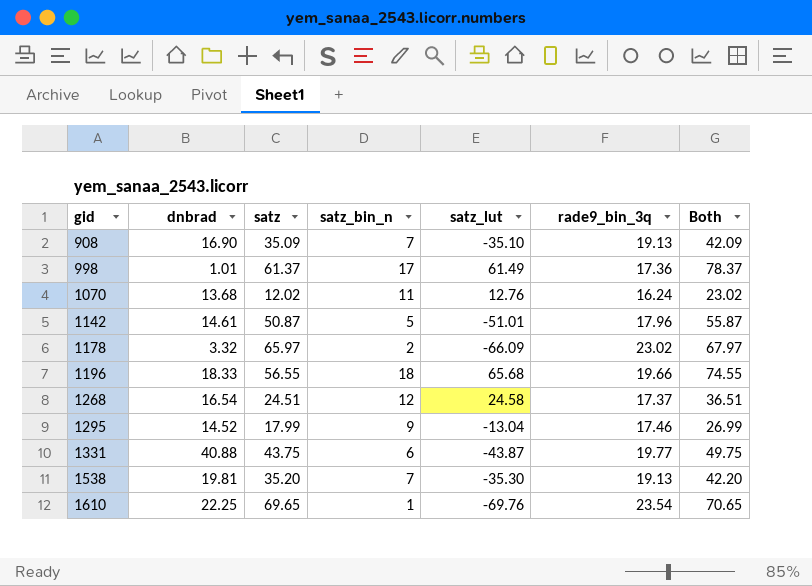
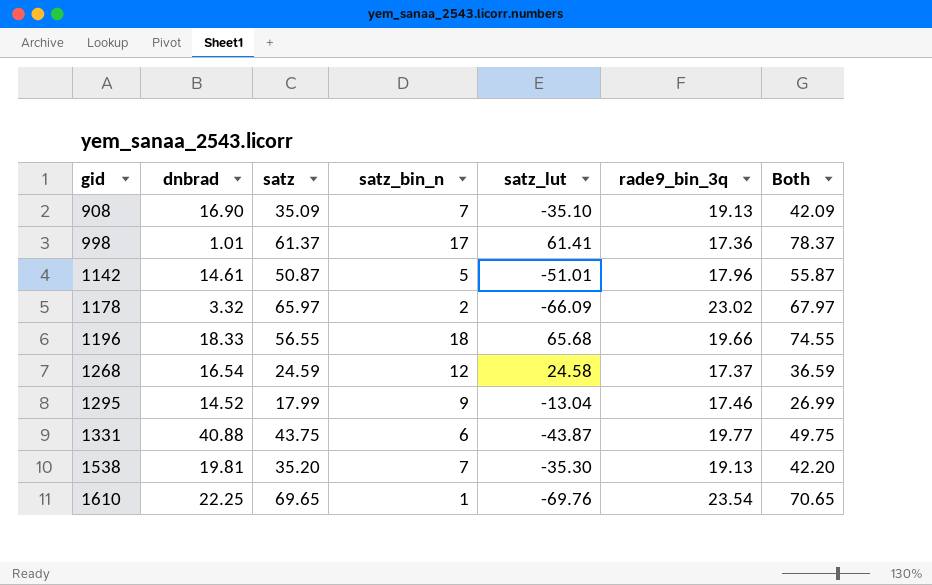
row 1070: 13.68 | 12.02 | 11 | 12.76 | 16.24 | 23.02 -> none
998 | satz_lut: 61.49 -> 61.41
1268 | satz: 24.51 -> 24.59
1268 | Both: 36.51 -> 36.59

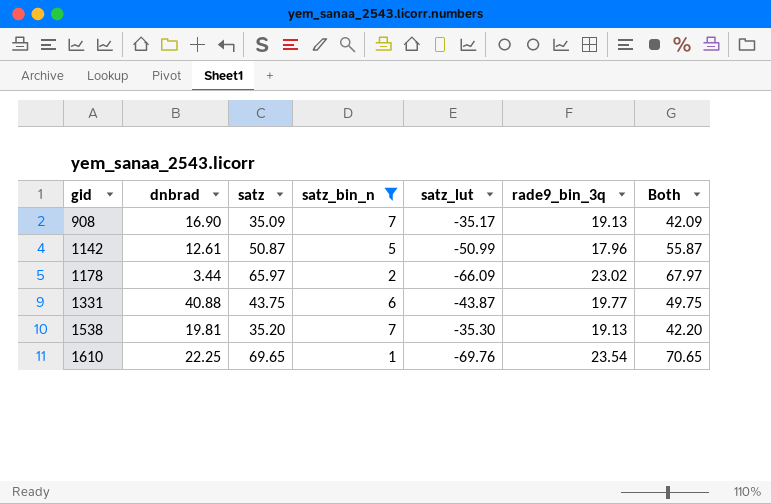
filter: none -> satz_bin_n <= 7
908 | satz_lut: -35.10 -> -35.17
1142 | dnbrad: 14.61 -> 12.61
1142 | satz_lut: -51.01 -> -50.99
1178 | dnbrad: 3.32 -> 3.44

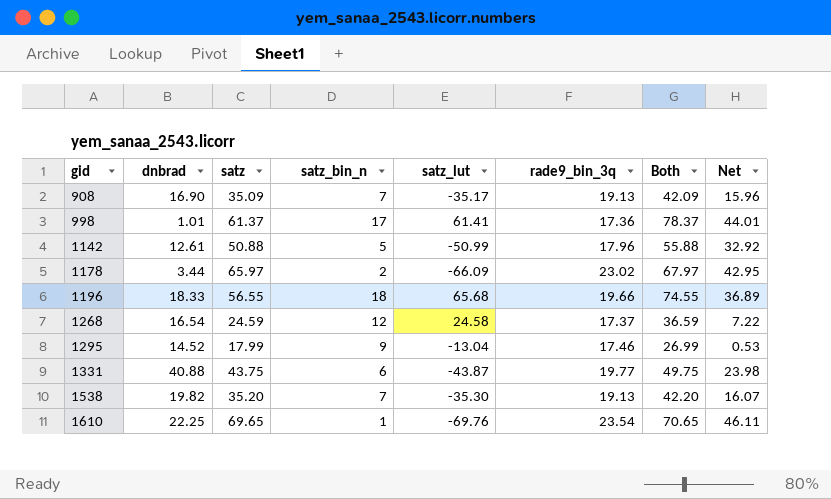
filter: satz_bin_n <= 7 -> none
column Net | formula: none -> [satz] - [rade9_bin_3q]
1142 | satz: 50.87 -> 50.88
1142 | Both: 55.87 -> 55.88
1538 | dnbrad: 19.81 -> 19.82

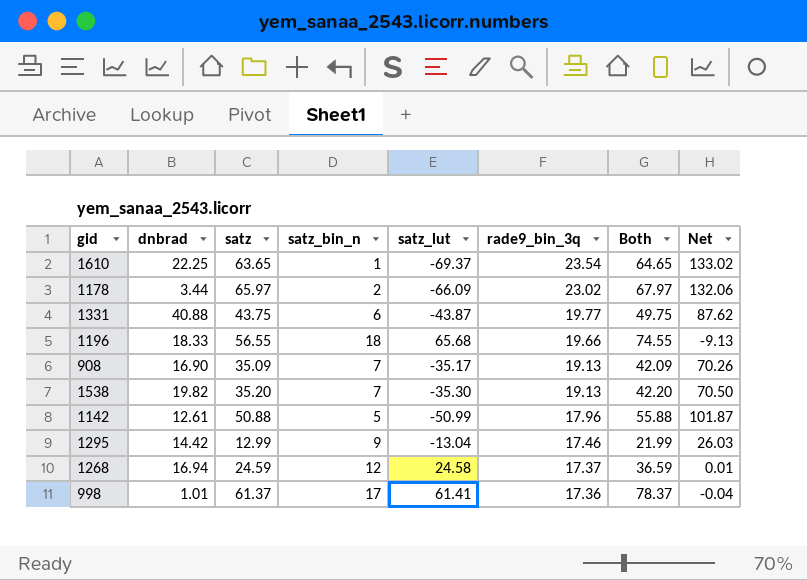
row order: gid ascending -> rade9_bin_3q descending
column Net | formula: [satz] - [rade9_bin_3q] -> [satz] - [satz_lut]
1610 | satz: 69.65 -> 63.65
1610 | satz_lut: -69.76 -> -69.37
1610 | Both: 70.65 -> 64.65
1295 | dnbrad: 14.52 -> 14.42
1295 | satz: 17.99 -> 12.99
1295 | Both: 26.99 -> 21.99
1268 | dnbrad: 16.54 -> 16.94

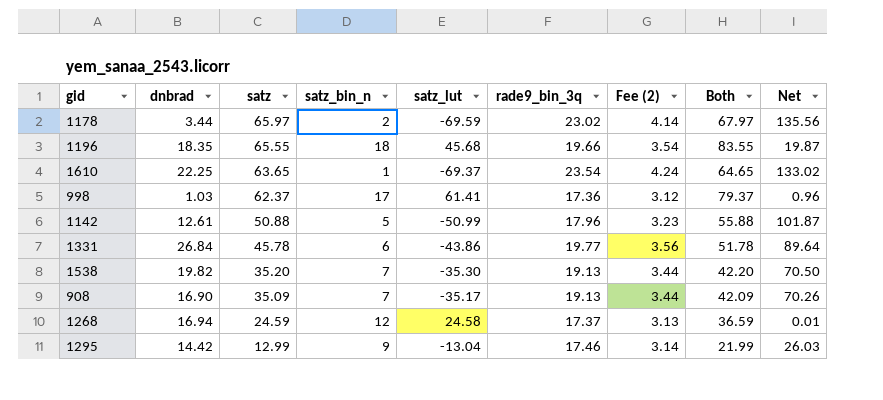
row order: rade9_bin_3q descending -> satz descending
column Fee (2) | formula: none -> [rade9_bin_3q] * 0.18
1178 | satz_lut: -66.09 -> -69.59
1178 | Net: 132.06 -> 135.56
1196 | dnbrad: 18.33 -> 18.35
1196 | satz: 56.55 -> 65.55
1196 | satz_lut: 65.68 -> 45.68
1196 | Both: 74.55 -> 83.55
1196 | Net: -9.13 -> 19.87
998 | dnbrad: 1.01 -> 1.03
998 | satz: 61.37 -> 62.37
998 | Both: 78.37 -> 79.37
998 | Net: -0.04 -> 0.96
1331 | dnbrad: 40.88 -> 26.84
1331 | satz: 43.75 -> 45.78
1331 | satz_lut: -43.87 -> -43.86
1331 | Both: 49.75 -> 51.78
1331 | Net: 87.62 -> 89.64

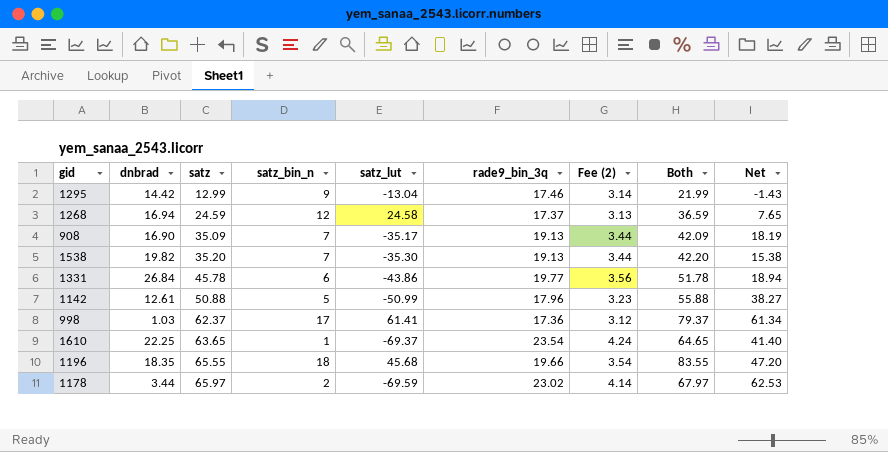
row order: satz descending -> satz ascending
column Net | formula: [satz] - [satz_lut] -> [satz] - [dnbrad]

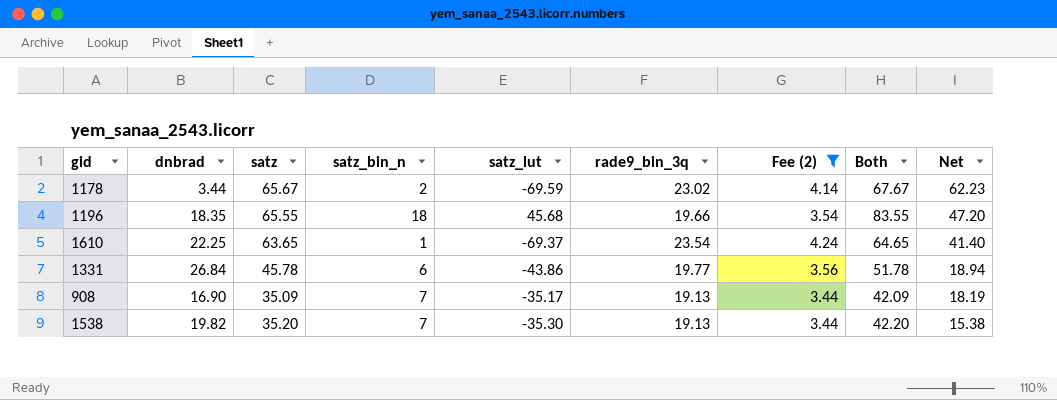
filter: none -> Fee (2) >= 3.44
row order: satz ascending -> Net descending
1178 | satz: 65.97 -> 65.67
1178 | Both: 67.97 -> 67.67
1178 | Net: 62.53 -> 62.23

